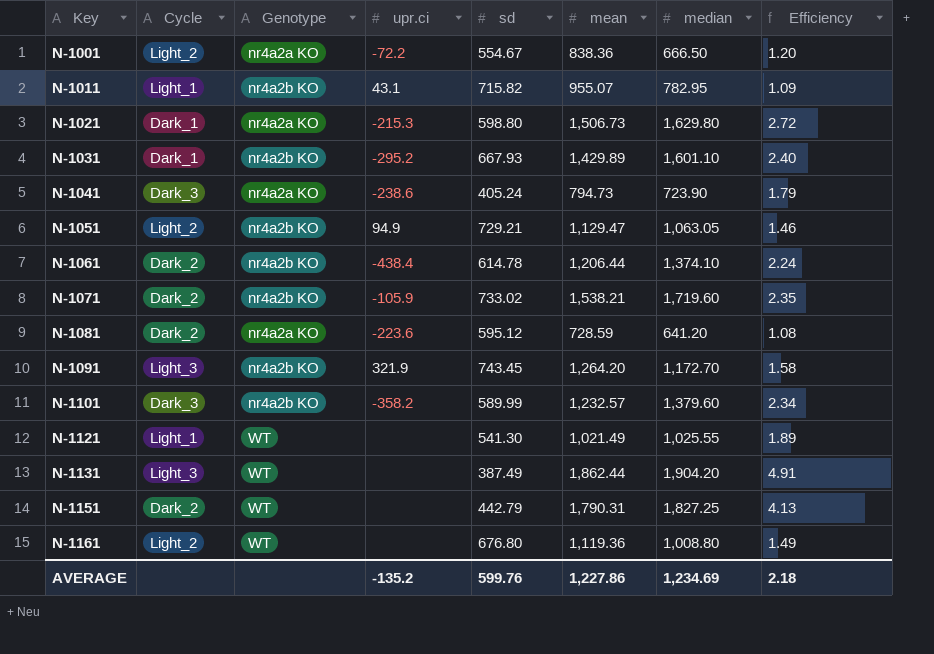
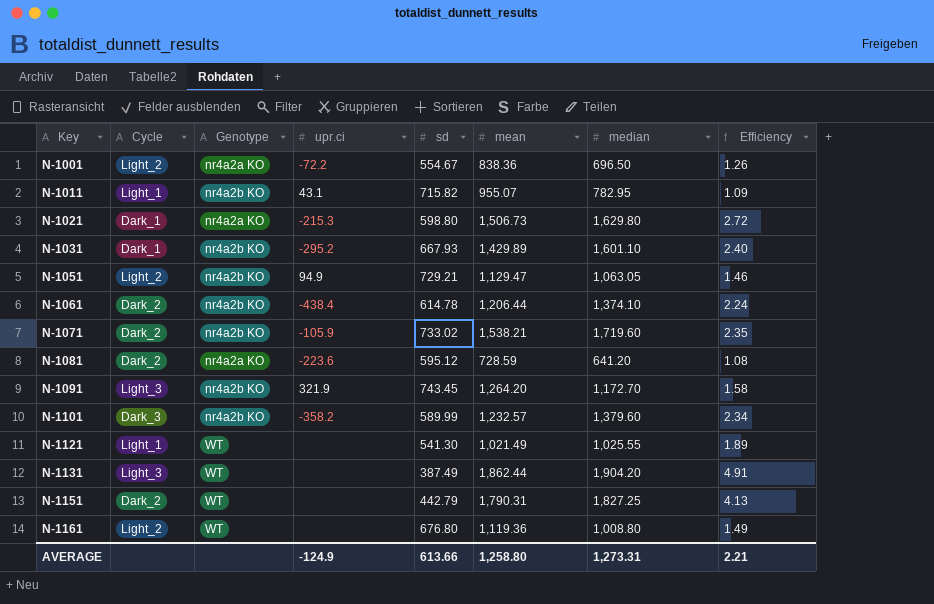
row N-1041: Dark_3 | nr4a2a KO | -238.6 | 405.24 | 794.73 | 723.90 | 1.79 -> none
N-1001 | median: 666.50 -> 696.50
N-1001 | Efficiency: 1.20 -> 1.26
AVERAGE | upr.ci: -135.2 -> -124.9
AVERAGE | sd: 599.76 -> 613.66
AVERAGE | mean: 1,227.86 -> 1,258.80
AVERAGE | median: 1,234.69 -> 1,273.31
AVERAGE | Efficiency: 2.18 -> 2.21

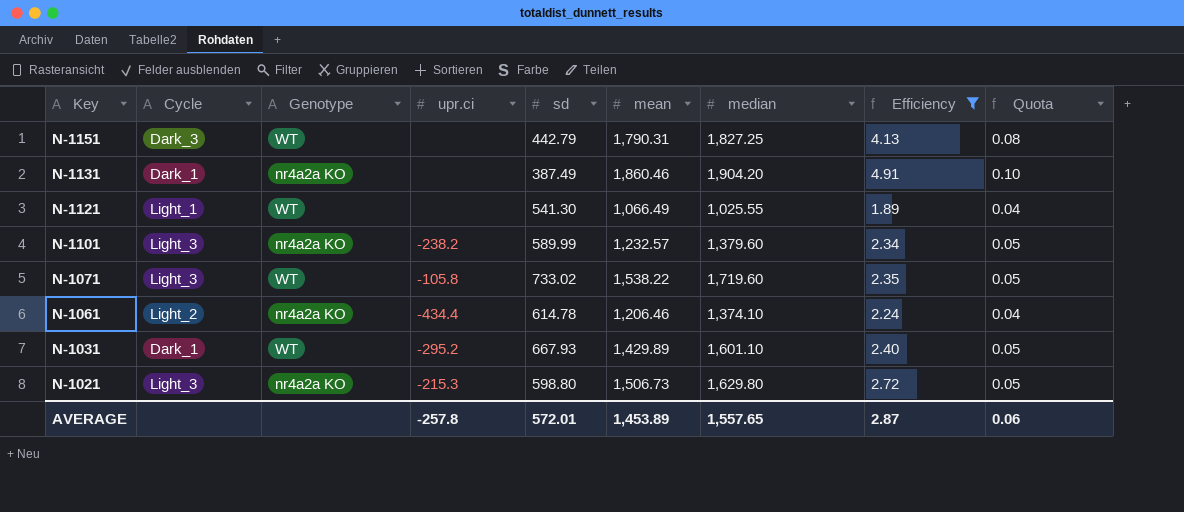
filter: none -> Efficiency >= 1.89
row order: Key ascending -> Key descending
column Quota | formula: none -> [Efficiency] * 0.02
N-1151 | Cycle: Dark_2 -> Dark_3
N-1131 | Cycle: Light_3 -> Dark_1
N-1131 | Genotype: WT -> nr4a2a KO
N-1131 | mean: 1,862.44 -> 1,860.46
N-1121 | mean: 1,021.49 -> 1,066.49
N-1101 | Cycle: Dark_3 -> Light_3
N-1101 | Genotype: nr4a2b KO -> nr4a2a KO
N-1101 | upr.ci: -358.2 -> -238.2
N-1071 | Cycle: Dark_2 -> Light_3
N-1071 | Genotype: nr4a2b KO -> WT
N-1071 | upr.ci: -105.9 -> -105.8
N-1071 | mean: 1,538.21 -> 1,538.22
N-1061 | Cycle: Dark_2 -> Light_2
N-1061 | Genotype: nr4a2b KO -> nr4a2a KO
N-1061 | upr.ci: -438.4 -> -434.4
N-1061 | mean: 1,206.44 -> 1,206.46
N-1031 | Genotype: nr4a2b KO -> WT
N-1021 | Cycle: Dark_1 -> Light_3
AVERAGE | upr.ci: -124.9 -> -257.8
AVERAGE | sd: 613.66 -> 572.01
AVERAGE | mean: 1,258.80 -> 1,453.89
AVERAGE | median: 1,273.31 -> 1,557.65
AVERAGE | Efficiency: 2.21 -> 2.87

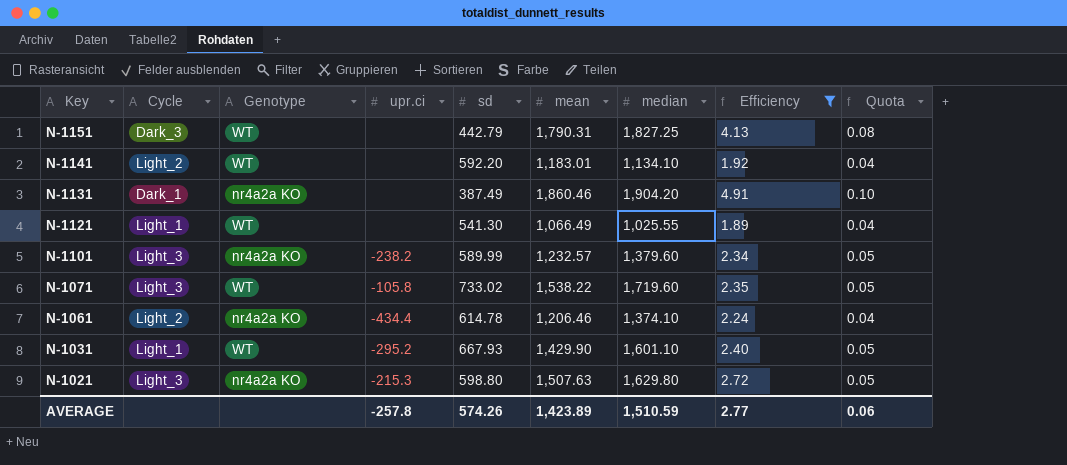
row N-1141: none -> Light_2 | WT | none | 592.20 | 1,183.01 | 1,134.10 | 1.92 | 0.04
N-1031 | Cycle: Dark_1 -> Light_1
N-1031 | mean: 1,429.89 -> 1,429.90
N-1021 | mean: 1,506.73 -> 1,507.63
AVERAGE | sd: 572.01 -> 574.26
AVERAGE | mean: 1,453.89 -> 1,423.89
AVERAGE | median: 1,557.65 -> 1,510.59
AVERAGE | Efficiency: 2.87 -> 2.77

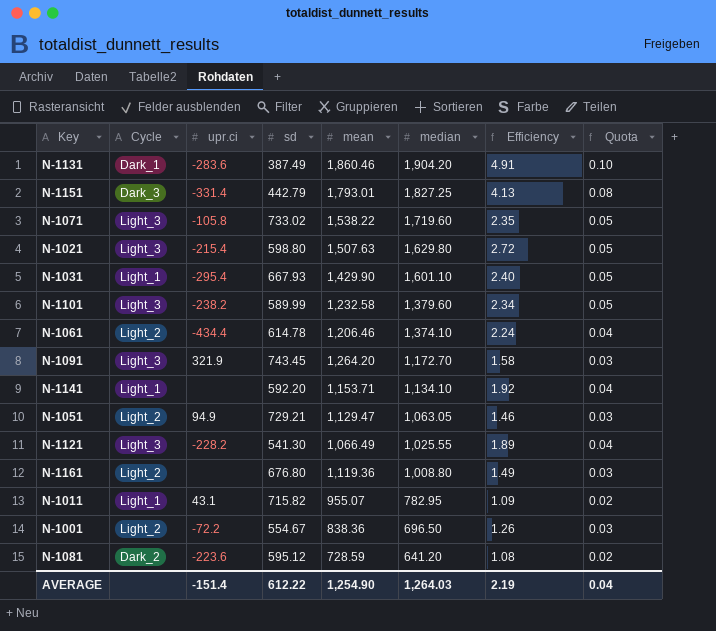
filter: Efficiency >= 1.89 -> none
row order: Key descending -> median descending
column Genotype | position: 3 -> none
N-1131 | upr.ci: none -> -283.6
N-1151 | upr.ci: none -> -331.4
N-1151 | mean: 1,790.31 -> 1,793.01
N-1021 | upr.ci: -215.3 -> -215.4
N-1031 | upr.ci: -295.2 -> -295.4
N-1101 | mean: 1,232.57 -> 1,232.58
N-1141 | Cycle: Light_2 -> Light_1
N-1141 | mean: 1,183.01 -> 1,153.71
N-1121 | Cycle: Light_1 -> Light_3
N-1121 | upr.ci: none -> -228.2
AVERAGE | upr.ci: -257.8 -> -151.4
AVERAGE | sd: 574.26 -> 612.22
AVERAGE | mean: 1,423.89 -> 1,254.90
AVERAGE | median: 1,510.59 -> 1,264.03
AVERAGE | Efficiency: 2.77 -> 2.19
AVERAGE | Quota: 0.06 -> 0.04

